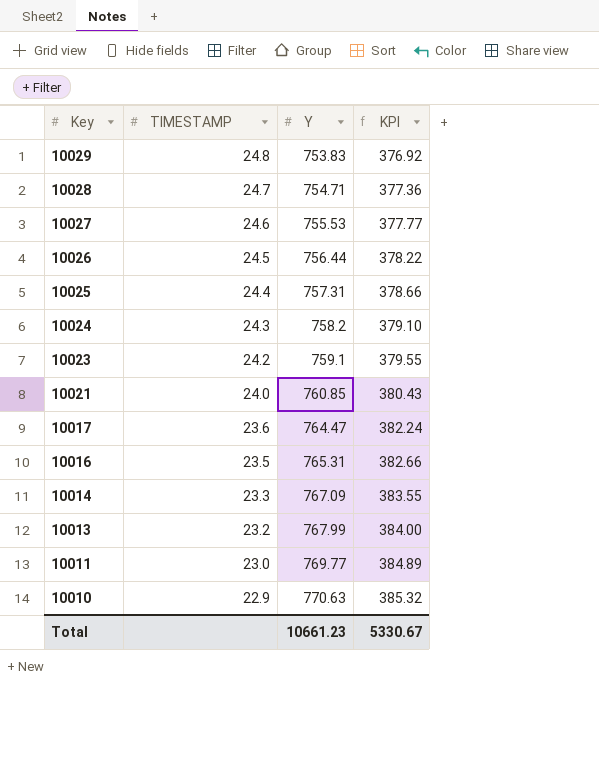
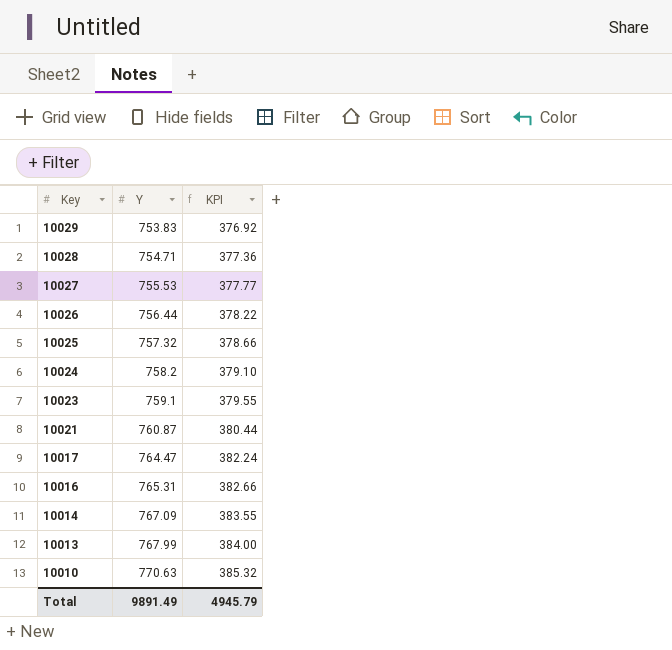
column TIMESTAMP | position: 2 -> none
row 10011: 23.0 | 769.77 | 384.89 -> none
10025 | Y: 757.31 -> 757.32
10021 | Y: 760.85 -> 760.87
10021 | KPI: 380.43 -> 380.44
Total | Y: 10661.23 -> 9891.49
Total | KPI: 5330.67 -> 4945.79

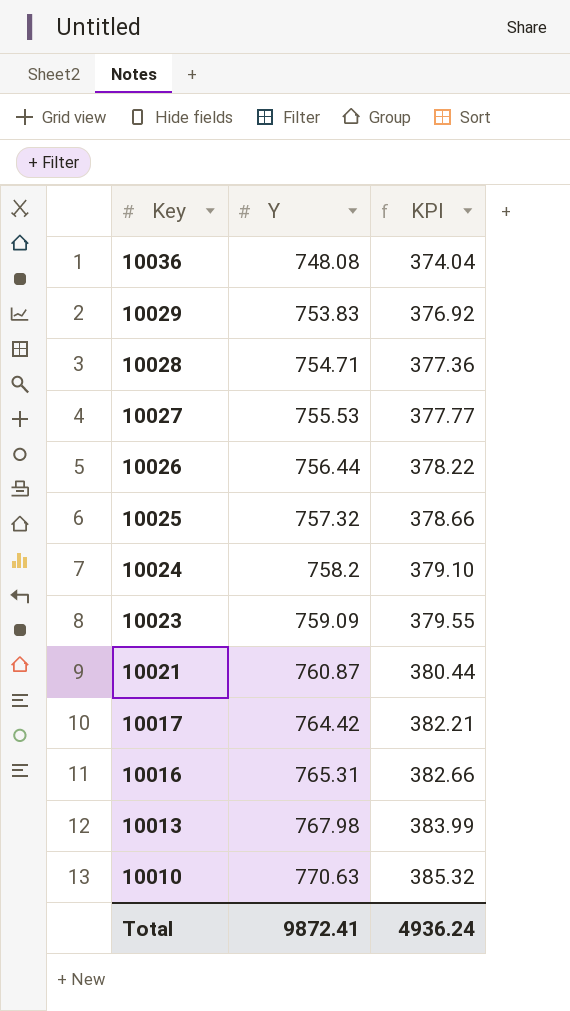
row 10014: 767.09 | 383.55 -> none
row 10036: none -> 748.08 | 374.04
10023 | Y: 759.1 -> 759.09
10017 | Y: 764.47 -> 764.42
10017 | KPI: 382.24 -> 382.21
10013 | Y: 767.99 -> 767.98
10013 | KPI: 384.00 -> 383.99
Total | Y: 9891.49 -> 9872.41
Total | KPI: 4945.79 -> 4936.24

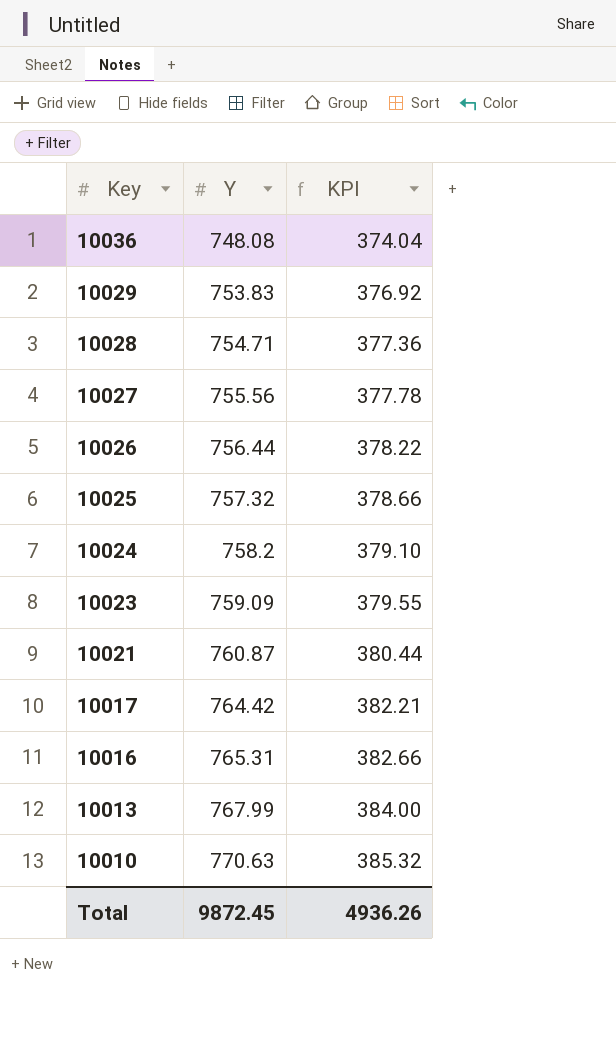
10027 | Y: 755.53 -> 755.56
10027 | KPI: 377.77 -> 377.78
10013 | Y: 767.98 -> 767.99
10013 | KPI: 383.99 -> 384.00
Total | Y: 9872.41 -> 9872.45
Total | KPI: 4936.24 -> 4936.26

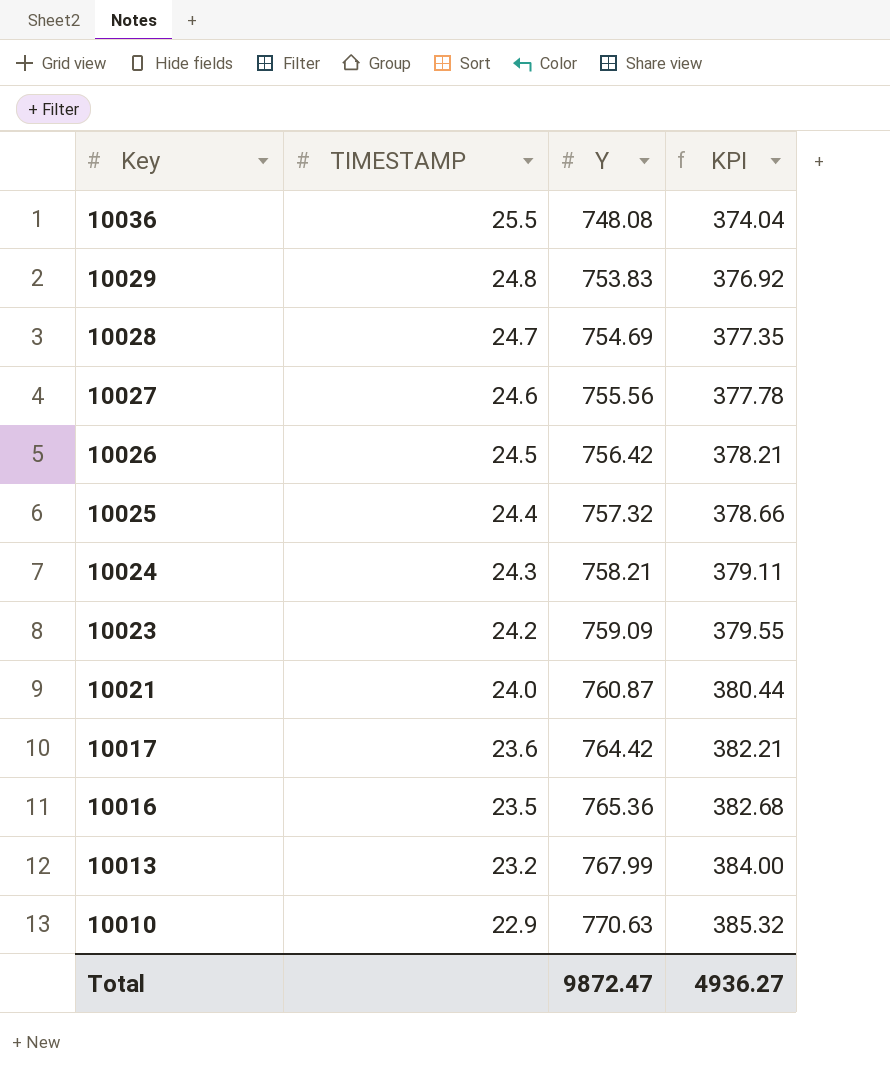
column TIMESTAMP | position: none -> 2
10028 | Y: 754.71 -> 754.69
10028 | KPI: 377.36 -> 377.35
10026 | Y: 756.44 -> 756.42
10026 | KPI: 378.22 -> 378.21
10024 | Y: 758.2 -> 758.21
10024 | KPI: 379.10 -> 379.11
10016 | Y: 765.31 -> 765.36
10016 | KPI: 382.66 -> 382.68
Total | Y: 9872.45 -> 9872.47
Total | KPI: 4936.26 -> 4936.27

